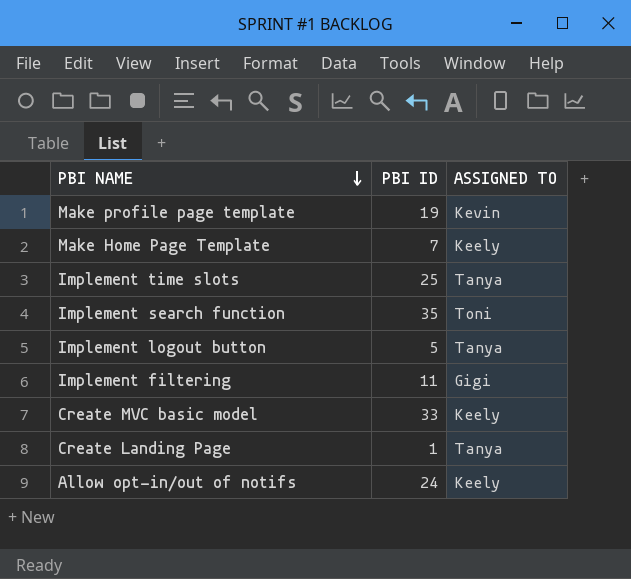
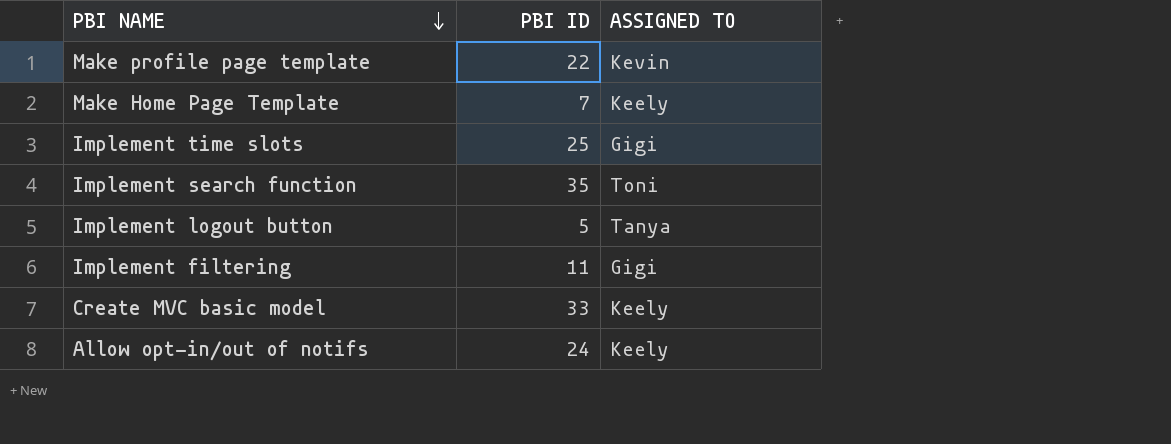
row Create Landing Page: 1 | Tanya -> none
Make profile page template | PBI ID: 19 -> 22
Implement time slots | ASSIGNED TO: Tanya -> Gigi

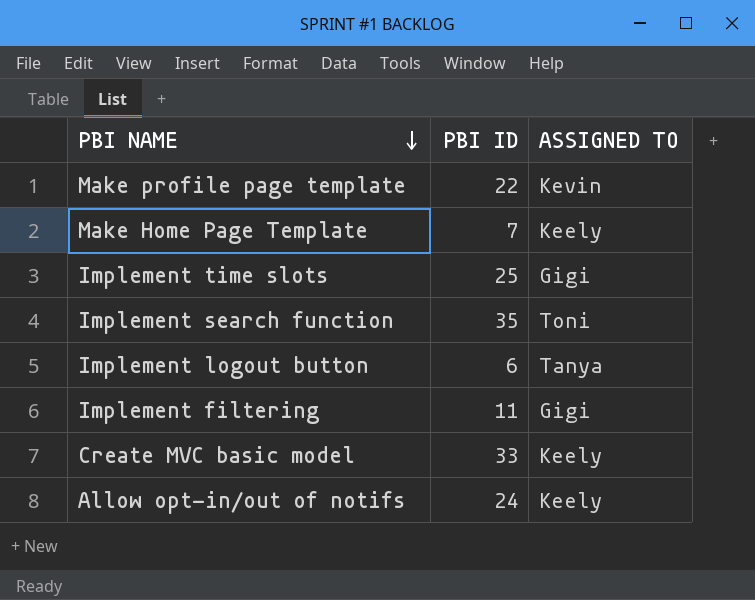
Implement logout button | PBI ID: 5 -> 6

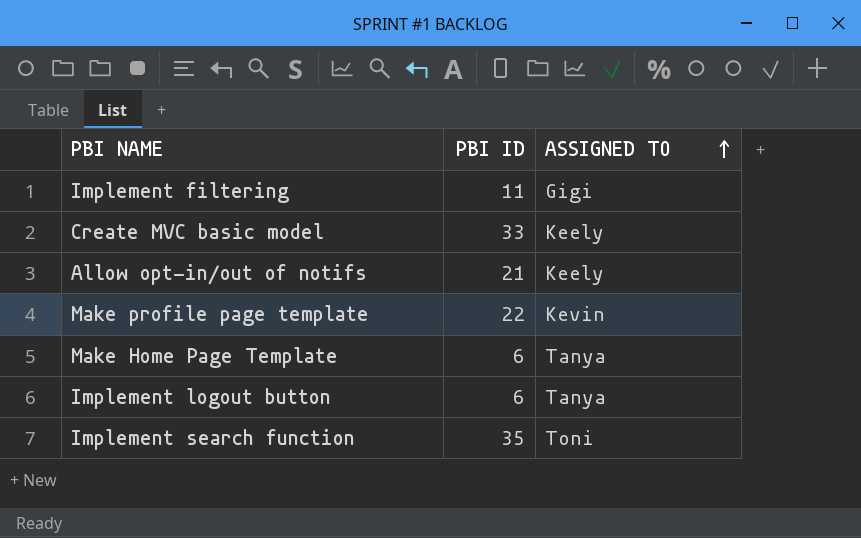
row order: PBI NAME descending -> ASSIGNED TO ascending
row Implement time slots: 25 | Gigi -> none
Allow opt-in/out of notifs | PBI ID: 24 -> 21
Make Home Page Template | PBI ID: 7 -> 6
Make Home Page Template | ASSIGNED TO: Keely -> Tanya

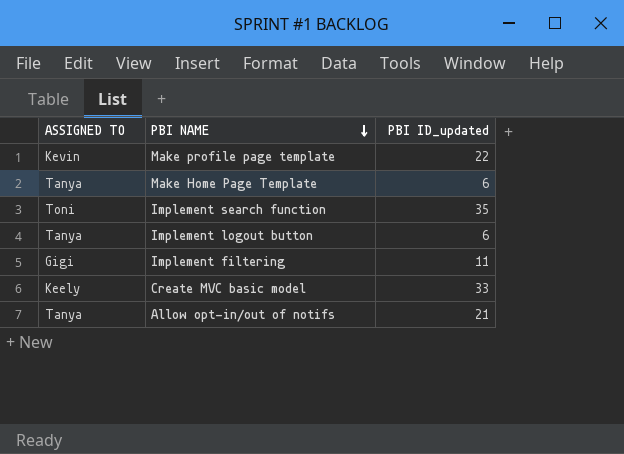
row order: ASSIGNED TO ascending -> PBI NAME descending
column ASSIGNED TO | position: 3 -> 1
column name: PBI ID -> PBI ID_updated
Allow opt-in/out of notifs | ASSIGNED TO: Keely -> Tanya

